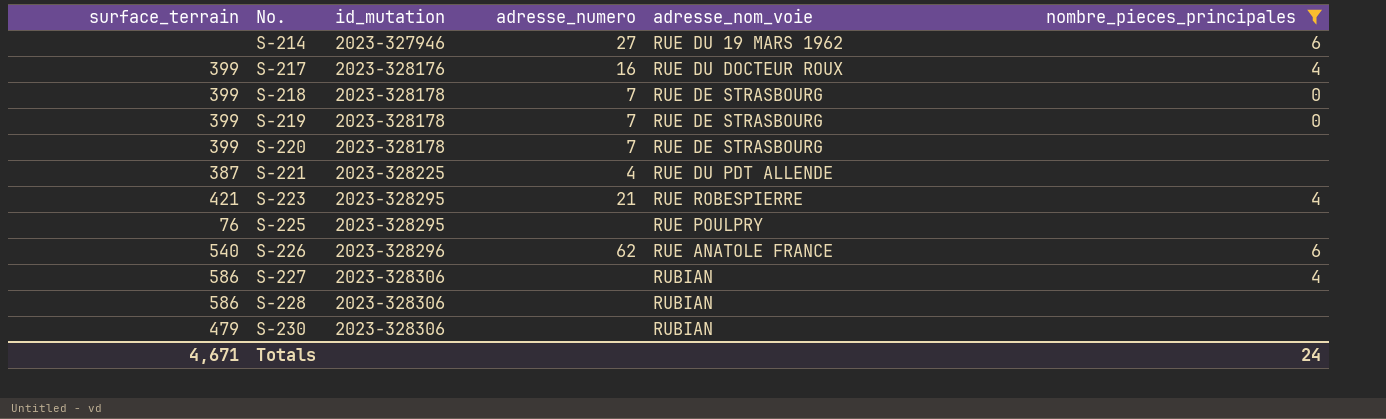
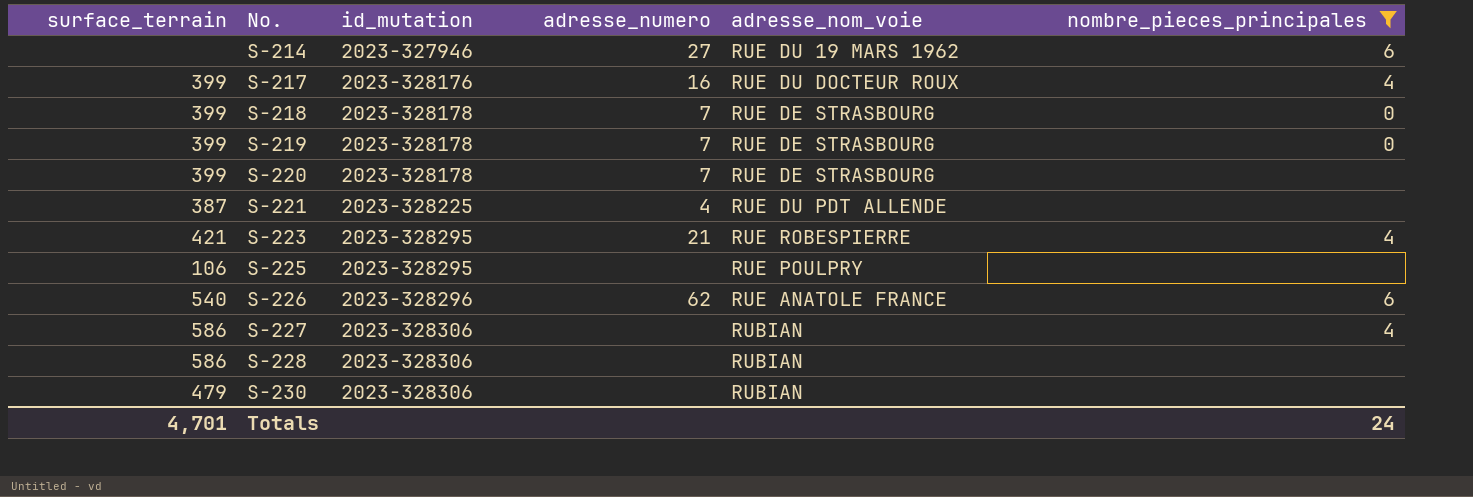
S-225 | surface_terrain: 76 -> 106
Totals | surface_terrain: 4,671 -> 4,701

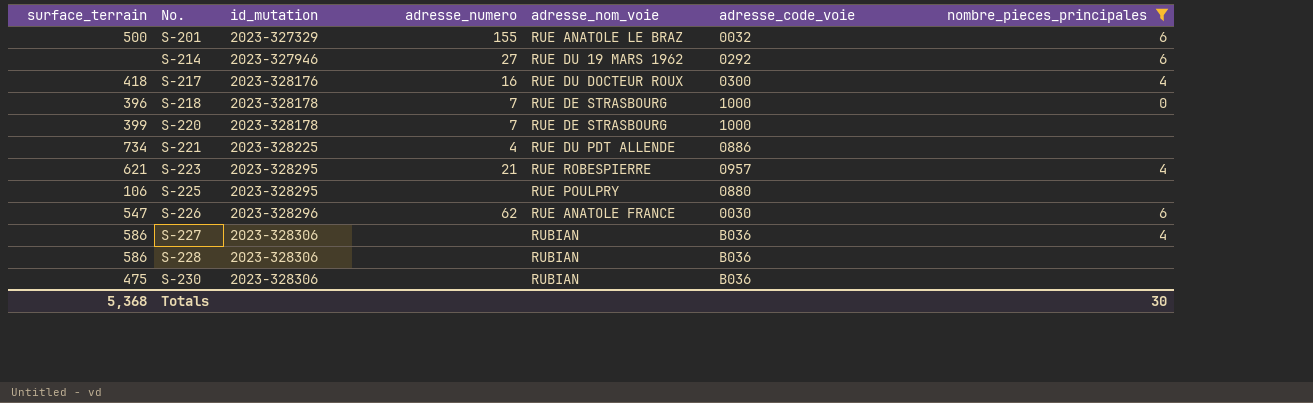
column adresse_code_voie | position: none -> 6
row S-219: 399 | 2023-328178 | 7 | RUE DE STRASBOURG | 0 -> none
row S-201: none -> 500 | 2023-327329 | 155 | RUE ANATOLE LE BRAZ | 0032 | 6
S-217 | surface_terrain: 399 -> 418
S-218 | surface_terrain: 399 -> 396
S-221 | surface_terrain: 387 -> 734
S-223 | surface_terrain: 421 -> 621
S-226 | surface_terrain: 540 -> 547
S-230 | surface_terrain: 479 -> 475
Totals | surface_terrain: 4,701 -> 5,368
Totals | nombre_pieces_principales: 24 -> 30

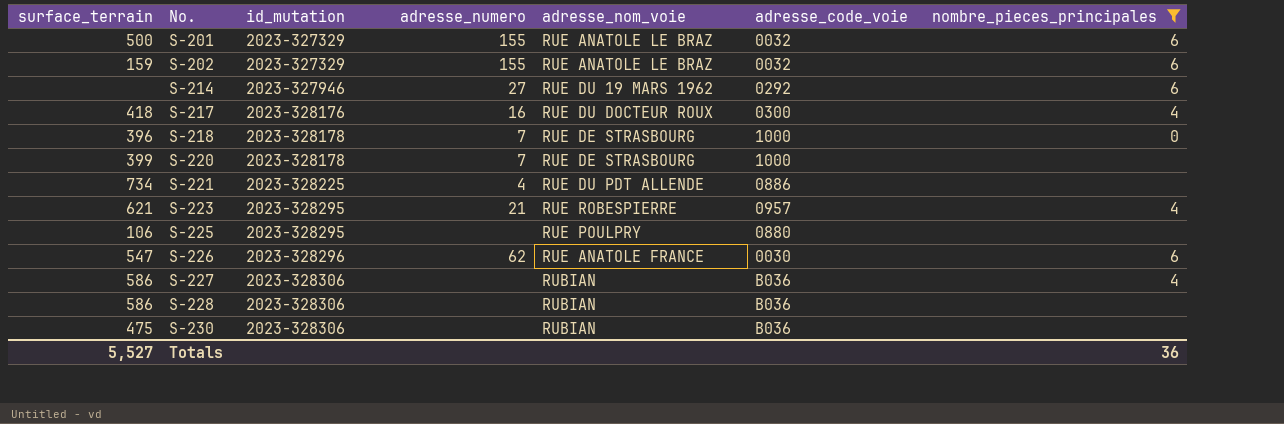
row S-202: none -> 159 | 2023-327329 | 155 | RUE ANATOLE LE BRAZ | 0032 | 6
Totals | surface_terrain: 5,368 -> 5,527
Totals | nombre_pieces_principales: 30 -> 36

